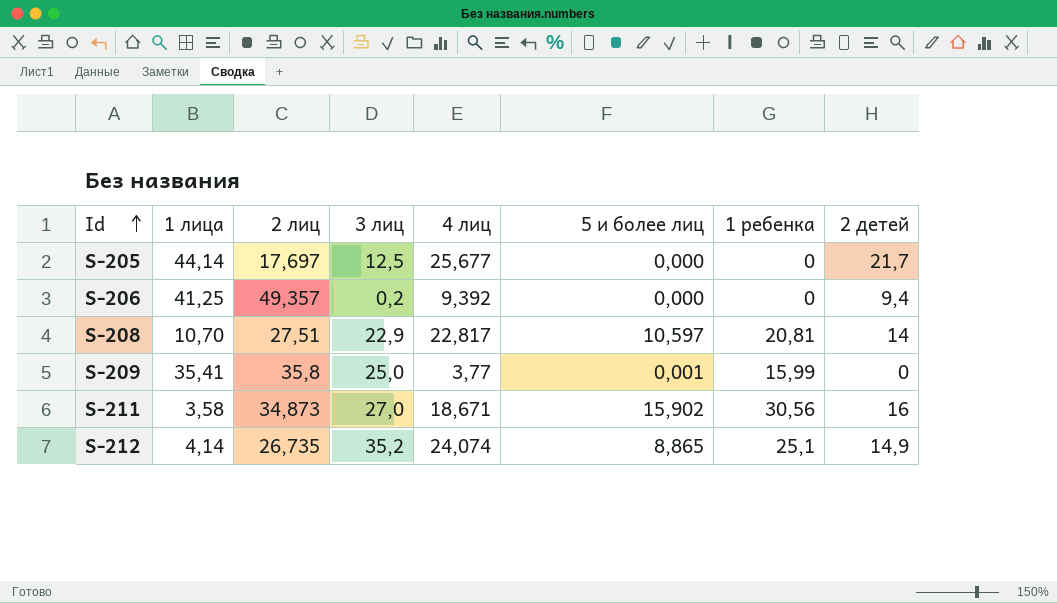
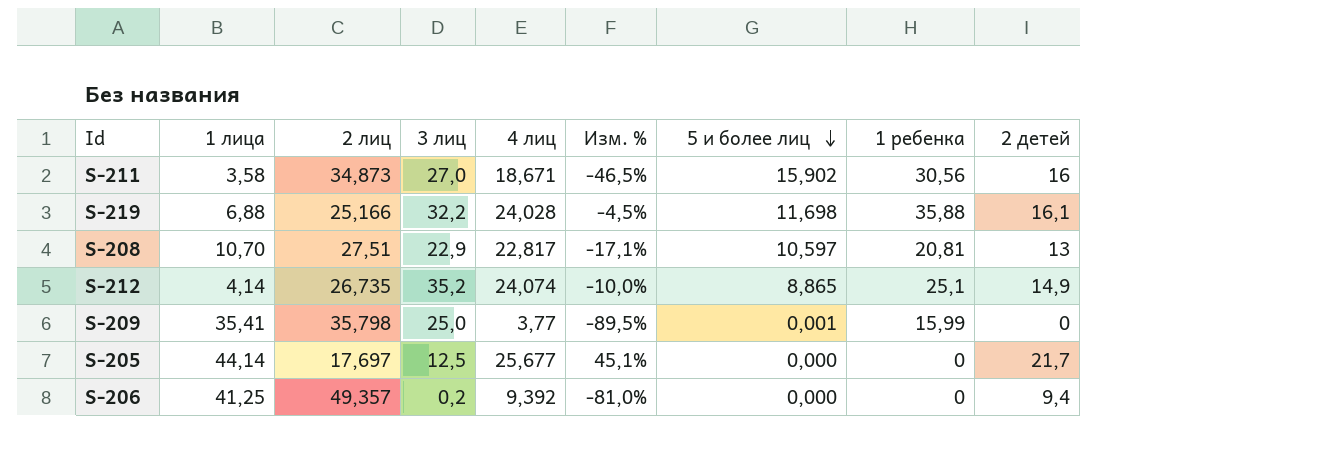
row order: Id ascending -> 5 и более лиц descending
column Изм. % | formula: none -> ([4 лиц] - [2 лиц]) / [2 лиц]
row S-219: none -> 6,88 | 25,166 | 32,2 | 24,028 | -4,5% | 11,698 | 35,88 | 16,1
S-208 | 2 детей: 14 -> 13
S-209 | 2 лиц: 35,8 -> 35,798

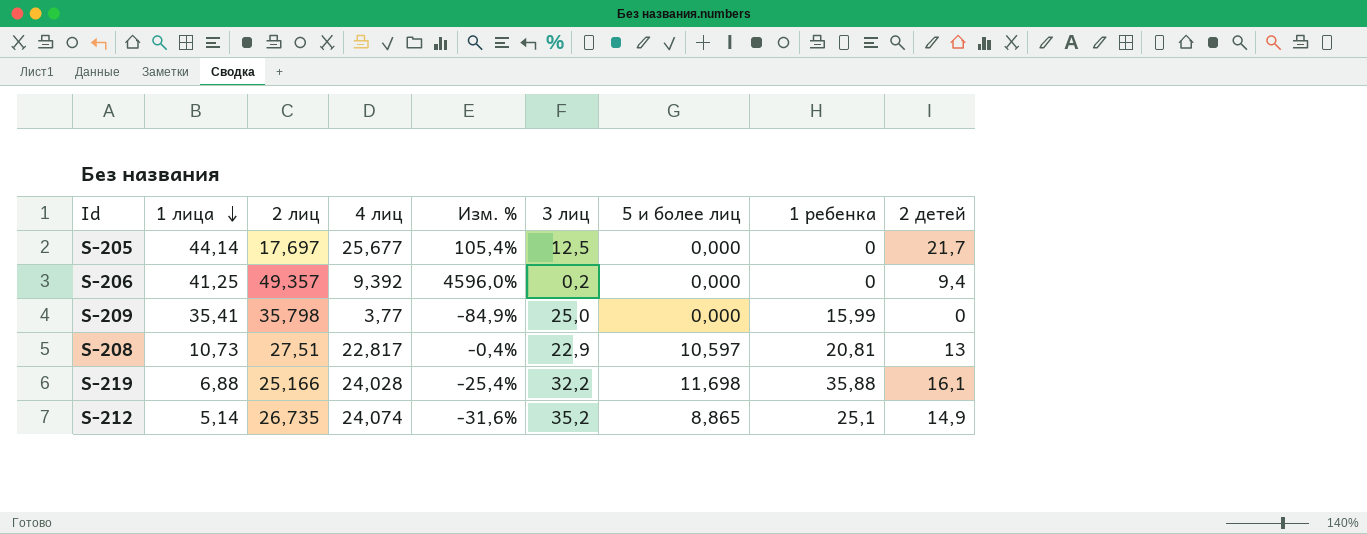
row order: 5 и более лиц descending -> 1 лица descending
column Изм. % | formula: ([4 лиц] - [2 лиц]) / [2 лиц] -> ([4 лиц] - [3 лиц]) / [3 лиц]
column 3 лиц | position: 4 -> 6
row S-211: 3,58 | 34,873 | 27,0 | 18,671 | -46,5% | 15,902 | 30,56 | 16 -> none
S-209 | 5 и более лиц: 0,001 -> 0,000
S-208 | 1 лица: 10,70 -> 10,73
S-212 | 1 лица: 4,14 -> 5,14

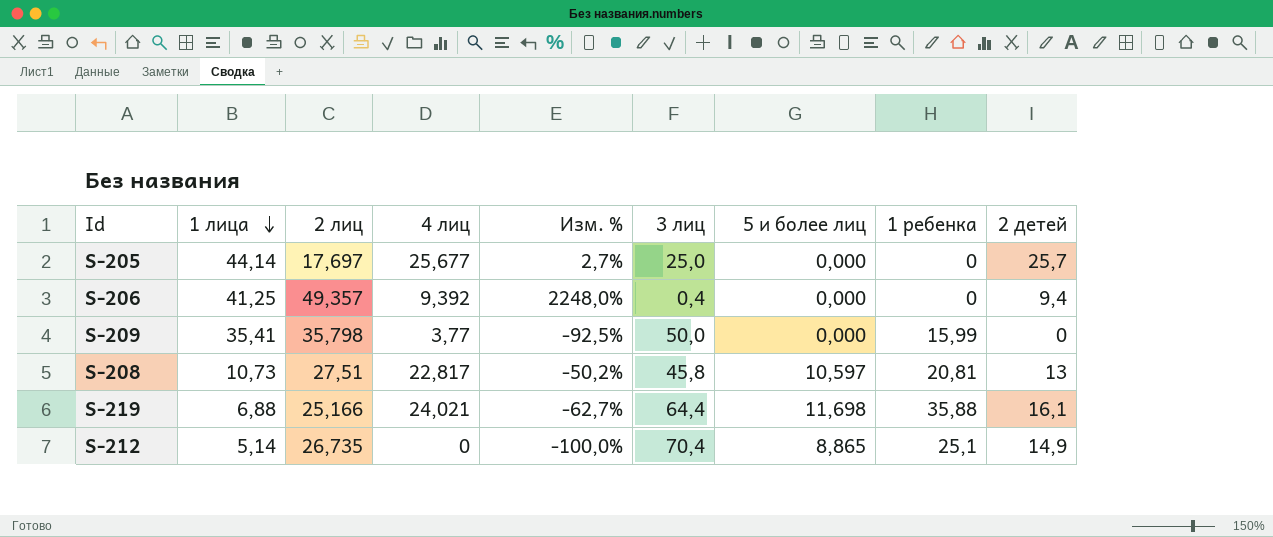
S-205 | Изм. %: 105,4% -> 2,7%
S-205 | 3 лиц: 12,5 -> 25,0
S-205 | 2 детей: 21,7 -> 25,7
S-206 | Изм. %: 4596,0% -> 2248,0%
S-206 | 3 лиц: 0,2 -> 0,4
S-209 | Изм. %: -84,9% -> -92,5%
S-209 | 3 лиц: 25,0 -> 50,0
S-208 | Изм. %: -0,4% -> -50,2%
S-208 | 3 лиц: 22,9 -> 45,8
S-219 | 4 лиц: 24,028 -> 24,021
S-219 | Изм. %: -25,4% -> -62,7%
S-219 | 3 лиц: 32,2 -> 64,4
S-212 | 4 лиц: 24,074 -> 0
S-212 | Изм. %: -31,6% -> -100,0%
S-212 | 3 лиц: 35,2 -> 70,4

